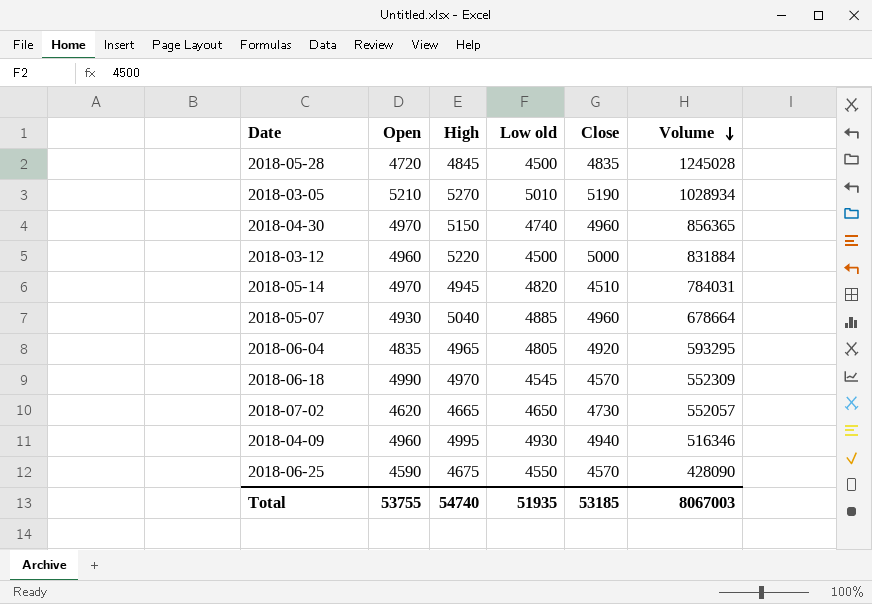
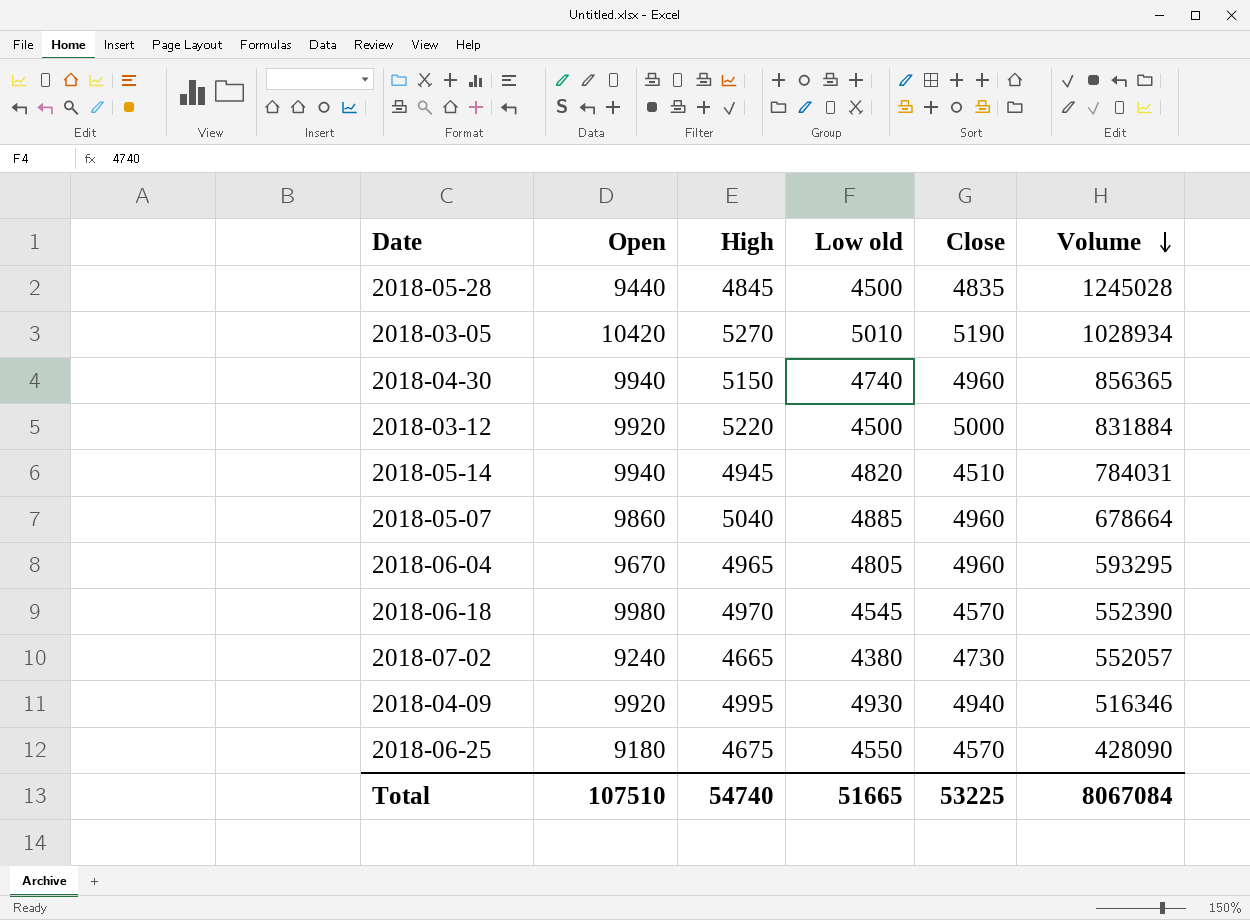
2018-05-28 | Open: 4720 -> 9440
2018-03-05 | Open: 5210 -> 10420
2018-04-30 | Open: 4970 -> 9940
2018-03-12 | Open: 4960 -> 9920
2018-05-14 | Open: 4970 -> 9940
2018-05-07 | Open: 4930 -> 9860
2018-06-04 | Open: 4835 -> 9670
2018-06-04 | Close: 4920 -> 4960
2018-06-18 | Open: 4990 -> 9980
2018-06-18 | Volume: 552309 -> 552390
2018-07-02 | Open: 4620 -> 9240
2018-07-02 | Low old: 4650 -> 4380
2018-04-09 | Open: 4960 -> 9920
2018-06-25 | Open: 4590 -> 9180
Total | Open: 53755 -> 107510
Total | Low old: 51935 -> 51665
Total | Close: 53185 -> 53225
Total | Volume: 8067003 -> 8067084

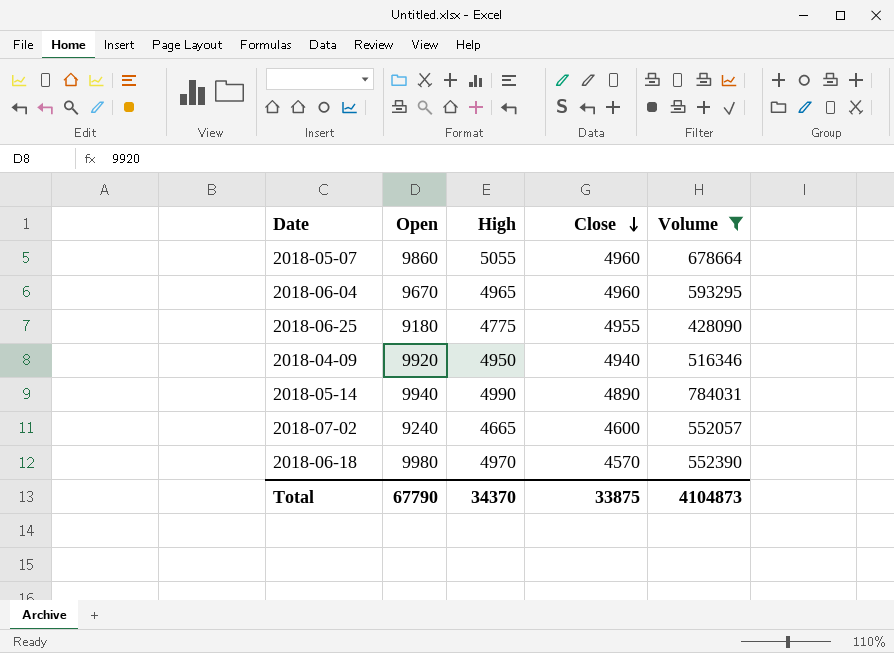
filter: none -> Volume <= 784031
row order: Volume descending -> Close descending
column Low old | position: 4 -> none
2018-05-07 | High: 5040 -> 5055
2018-06-25 | High: 4675 -> 4775
2018-06-25 | Close: 4570 -> 4955
2018-04-09 | High: 4995 -> 4950
2018-05-14 | High: 4945 -> 4990
2018-05-14 | Close: 4510 -> 4890
2018-07-02 | Close: 4730 -> 4600
Total | Open: 107510 -> 67790
Total | High: 54740 -> 34370
Total | Close: 53225 -> 33875
Total | Volume: 8067084 -> 4104873

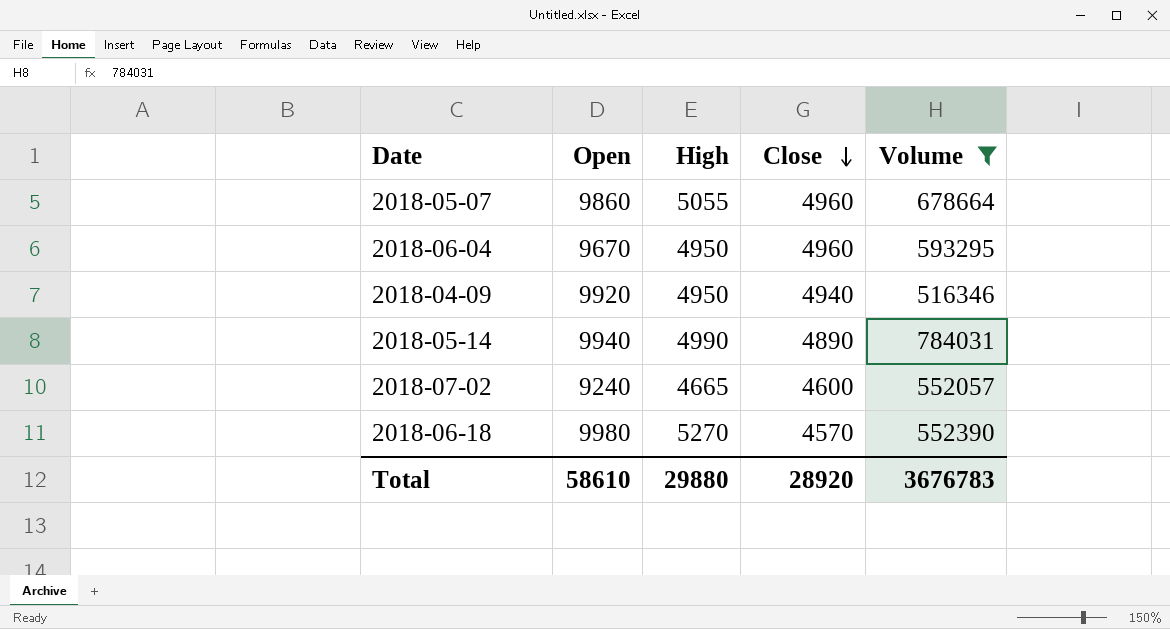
row 2018-06-25: 9180 | 4775 | 4955 | 428090 -> none
2018-06-04 | High: 4965 -> 4950
2018-06-18 | High: 4970 -> 5270
Total | Open: 67790 -> 58610
Total | High: 34370 -> 29880
Total | Close: 33875 -> 28920
Total | Volume: 4104873 -> 3676783

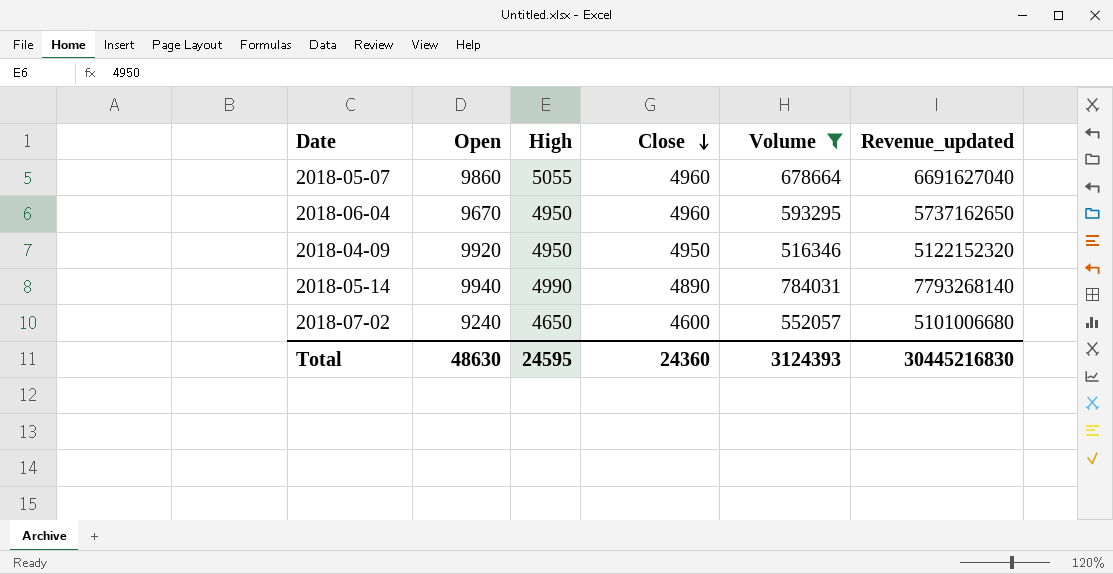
column Revenue_updated | formula: none -> [Open] * [Volume]
row 2018-06-18: 9980 | 5270 | 4570 | 552390 -> none
2018-04-09 | Close: 4940 -> 4950
2018-07-02 | High: 4665 -> 4650
Total | Open: 58610 -> 48630
Total | High: 29880 -> 24595
Total | Close: 28920 -> 24360
Total | Volume: 3676783 -> 3124393

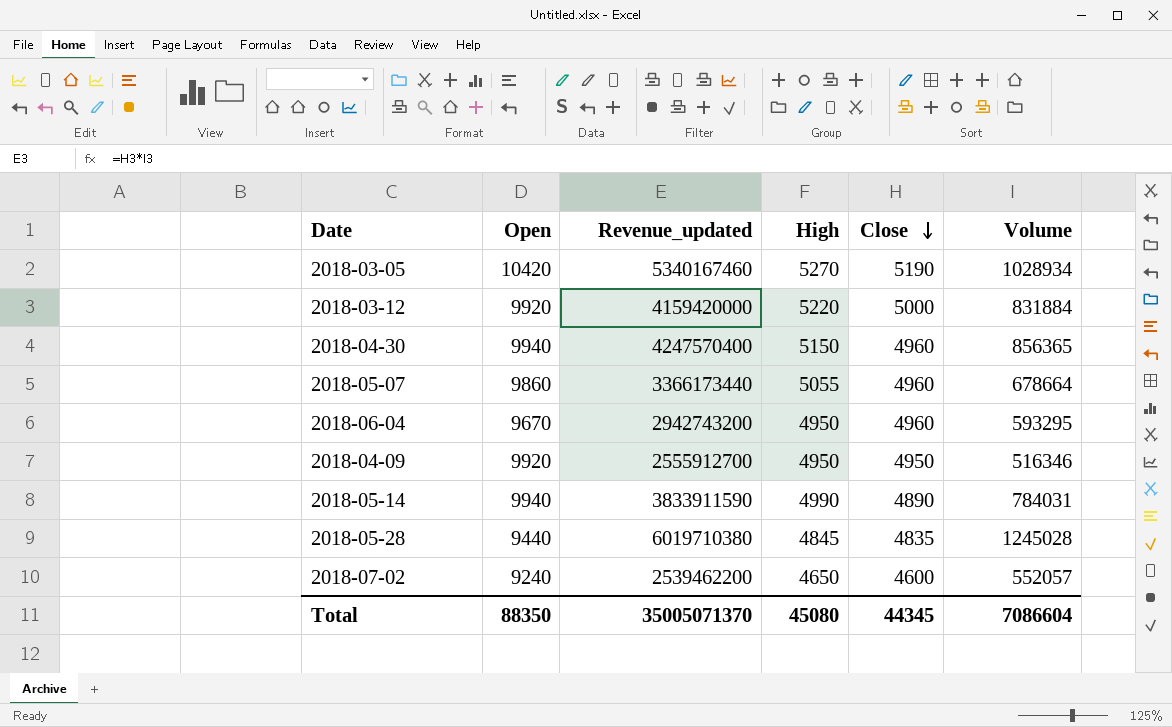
filter: Volume <= 784031 -> none
column Revenue_updated | formula: [Open] * [Volume] -> [Close] * [Volume]
column Revenue_updated | position: 6 -> 3
Total | Open: 48630 -> 88350
Total | Revenue_updated: 30445216830 -> 35005071370
Total | High: 24595 -> 45080
Total | Close: 24360 -> 44345
Total | Volume: 3124393 -> 7086604

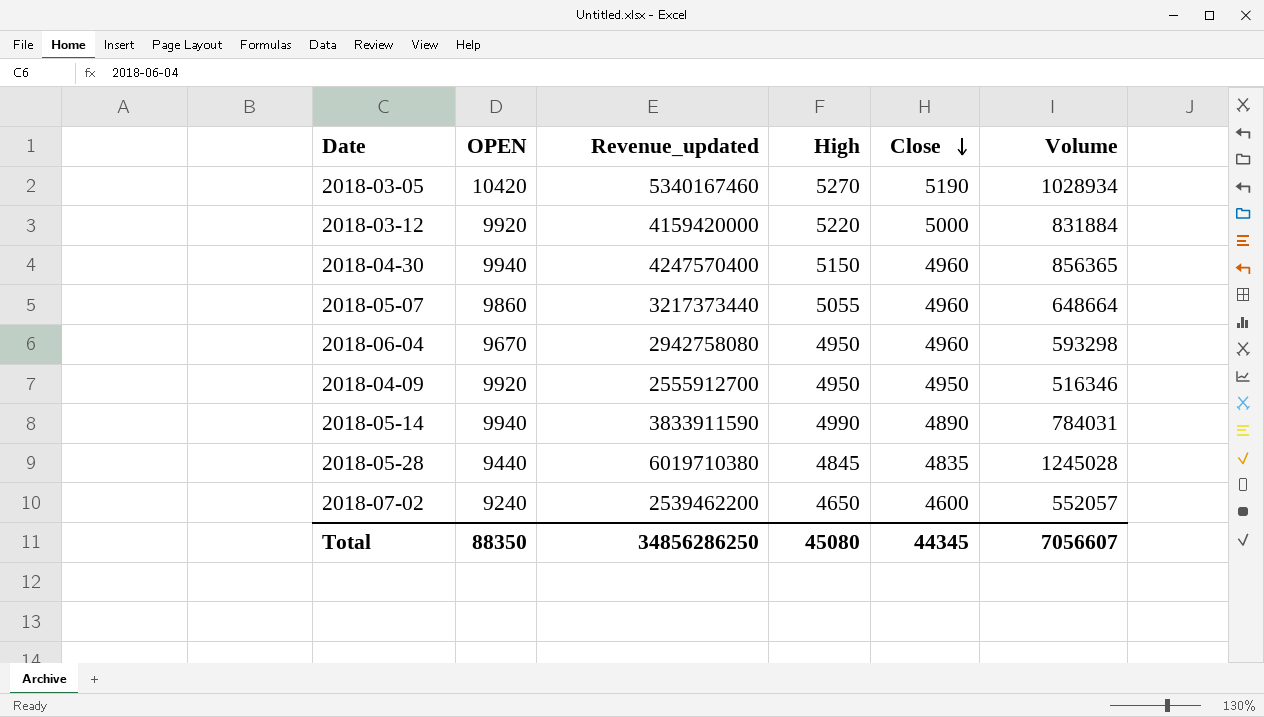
column name: Open -> OPEN
2018-05-07 | Revenue_updated: 3366173440 -> 3217373440
2018-05-07 | Volume: 678664 -> 648664
2018-06-04 | Revenue_updated: 2942743200 -> 2942758080
2018-06-04 | Volume: 593295 -> 593298
Total | Revenue_updated: 35005071370 -> 34856286250
Total | Volume: 7086604 -> 7056607

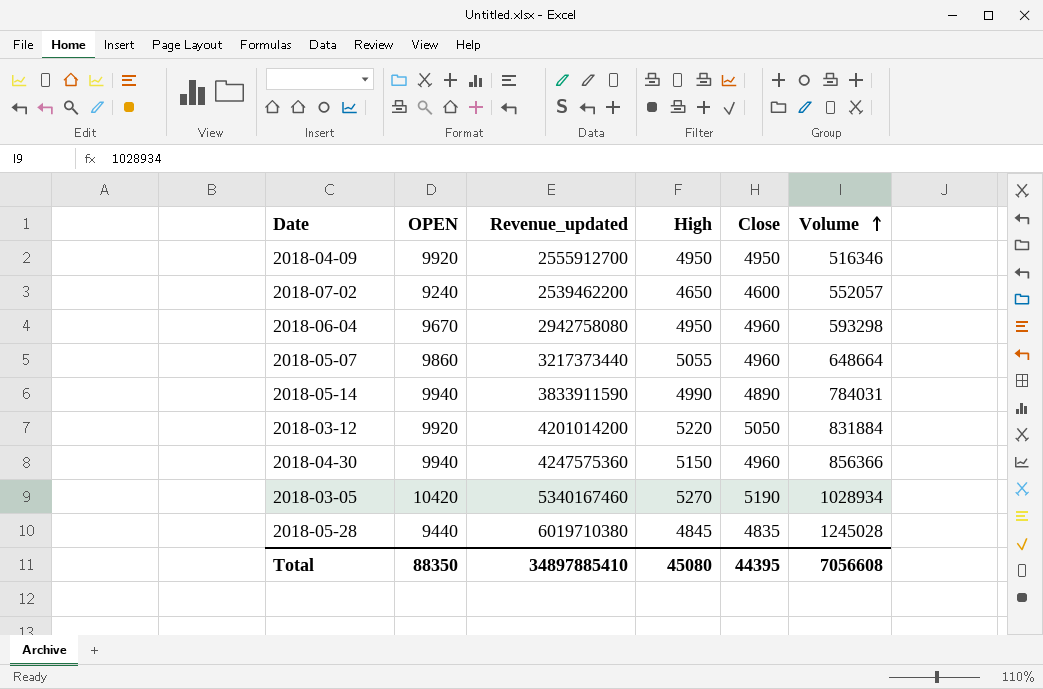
row order: Close descending -> Volume ascending
2018-03-12 | Revenue_updated: 4159420000 -> 4201014200
2018-03-12 | Close: 5000 -> 5050
2018-04-30 | Revenue_updated: 4247570400 -> 4247575360
2018-04-30 | Volume: 856365 -> 856366
Total | Revenue_updated: 34856286250 -> 34897885410
Total | Close: 44345 -> 44395
Total | Volume: 7056607 -> 7056608

